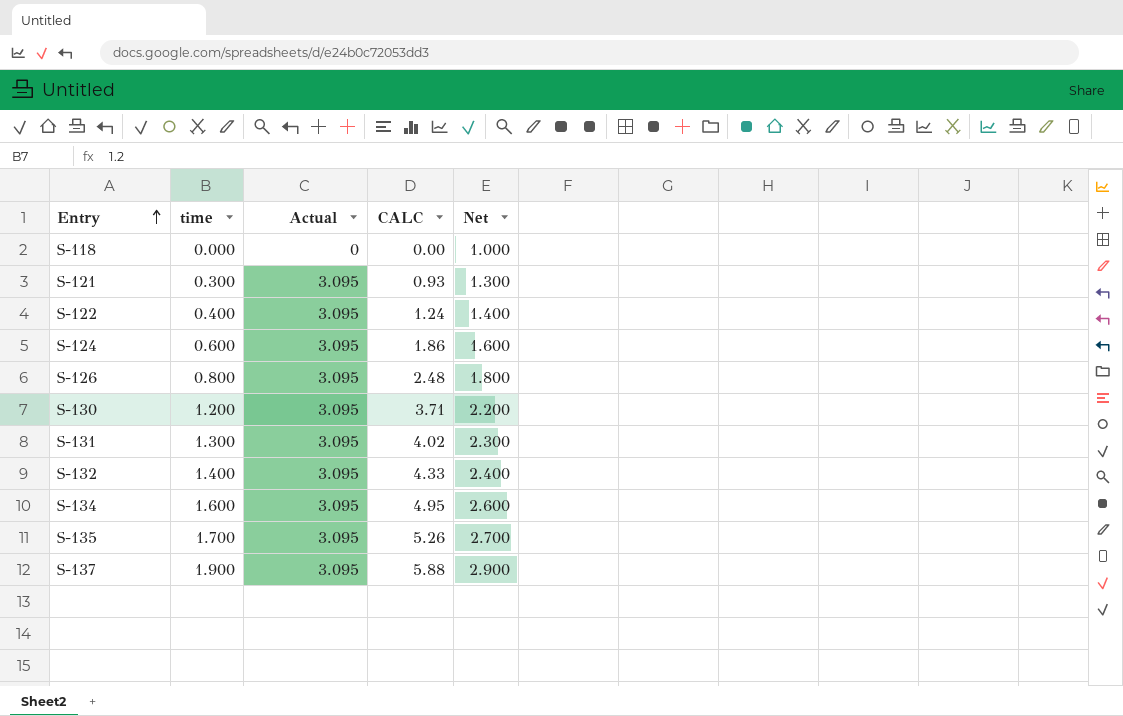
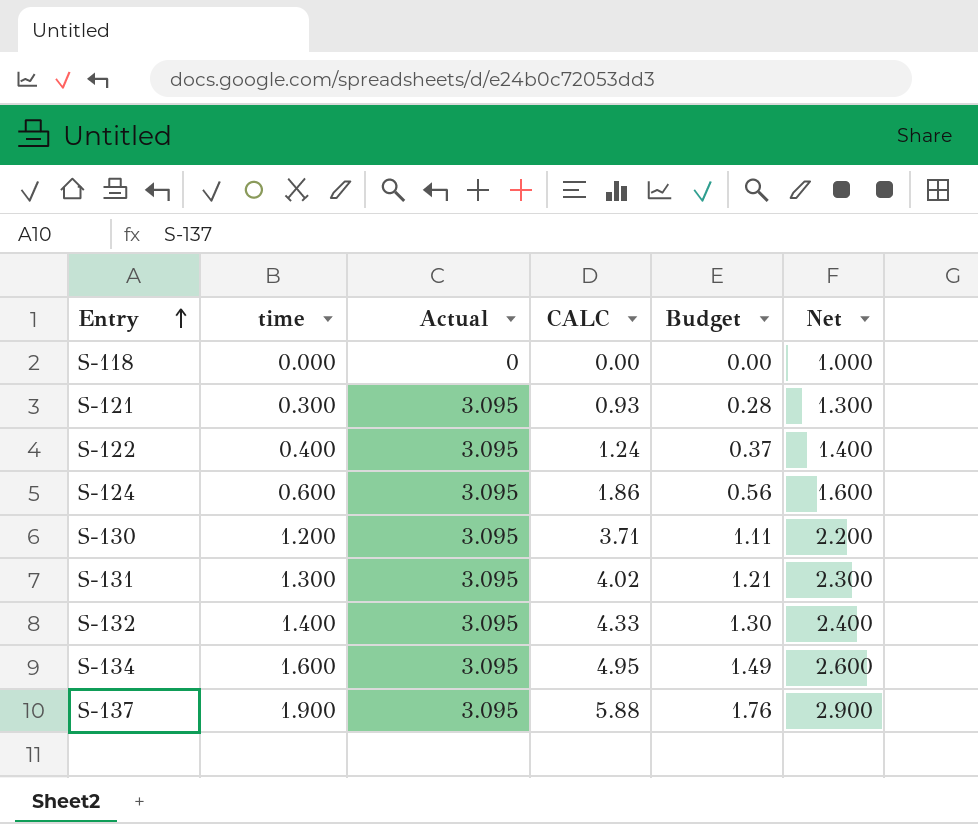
column Budget | formula: none -> [CALC] * 0.3
row S-126: 0.800 | 3.095 | 2.48 | 1.800 -> none
row S-135: 1.700 | 3.095 | 5.26 | 2.700 -> none

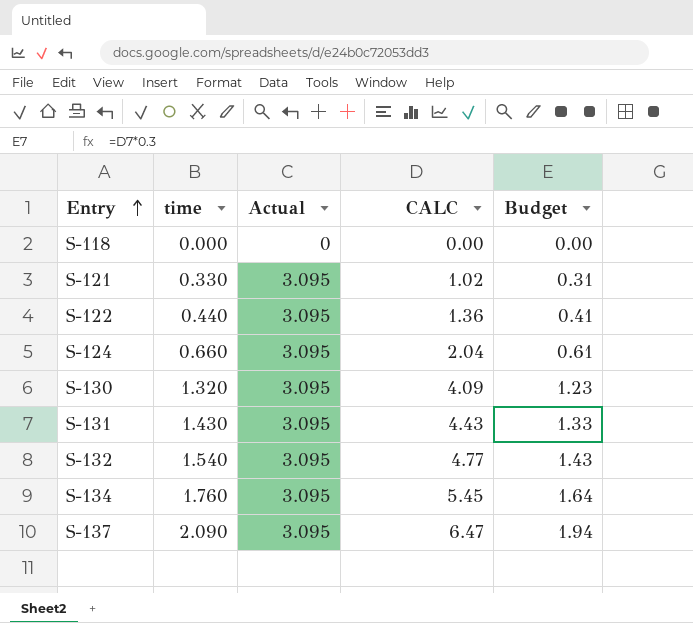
column Net | formula: [time] + 1 -> none
S-121 | time: 0.300 -> 0.330
S-121 | CALC: 0.93 -> 1.02
S-121 | Budget: 0.28 -> 0.31
S-122 | time: 0.400 -> 0.440
S-122 | CALC: 1.24 -> 1.36
S-122 | Budget: 0.37 -> 0.41
S-124 | time: 0.600 -> 0.660
S-124 | CALC: 1.86 -> 2.04
S-124 | Budget: 0.56 -> 0.61
S-130 | time: 1.200 -> 1.320
S-130 | CALC: 3.71 -> 4.09
S-130 | Budget: 1.11 -> 1.23
S-131 | time: 1.300 -> 1.430
S-131 | CALC: 4.02 -> 4.43
S-131 | Budget: 1.21 -> 1.33
S-132 | time: 1.400 -> 1.540
S-132 | CALC: 4.33 -> 4.77
S-132 | Budget: 1.30 -> 1.43
S-134 | time: 1.600 -> 1.760
S-134 | CALC: 4.95 -> 5.45
S-134 | Budget: 1.49 -> 1.64
S-137 | time: 1.900 -> 2.090
S-137 | CALC: 5.88 -> 6.47
S-137 | Budget: 1.76 -> 1.94

